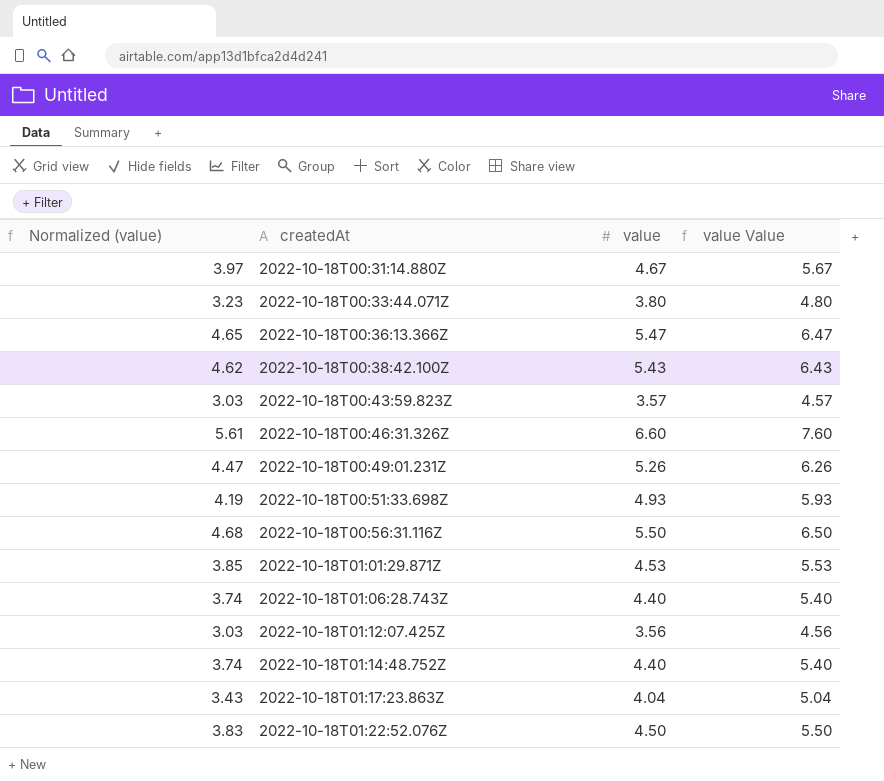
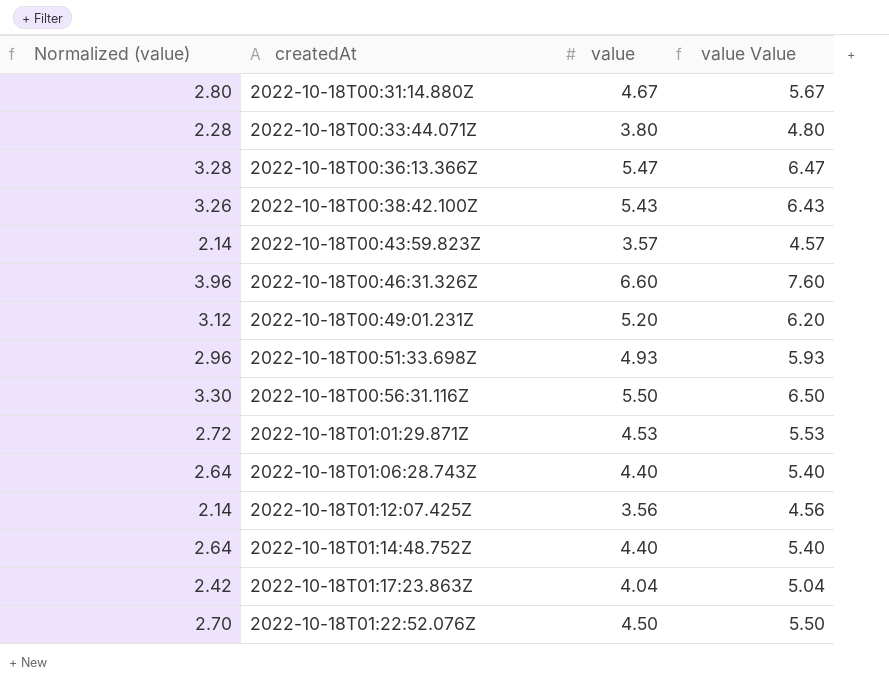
column Normalized (value) | formula: [value] * 0.85 -> [value] * 0.6
2022-10-18T00:49:01.231Z | value: 5.26 -> 5.20
2022-10-18T00:49:01.231Z | value Value: 6.26 -> 6.20

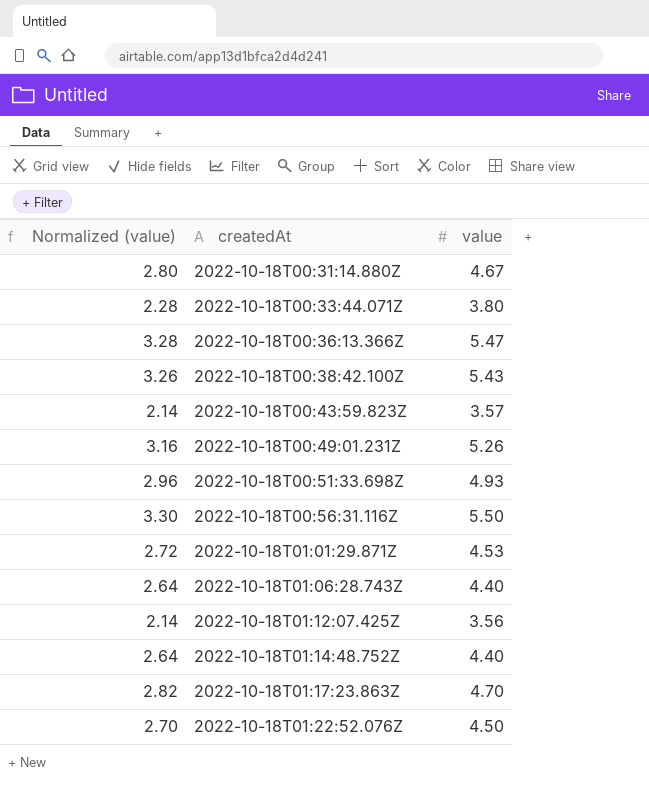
column value Value | formula: [value] + 1 -> none
row 2022-10-18T00:46:31.326Z: 3.96 | 6.60 | 7.60 -> none
2022-10-18T00:49:01.231Z | Normalized (value): 3.12 -> 3.16
2022-10-18T00:49:01.231Z | value: 5.20 -> 5.26
2022-10-18T01:17:23.863Z | Normalized (value): 2.42 -> 2.82
2022-10-18T01:17:23.863Z | value: 4.04 -> 4.70

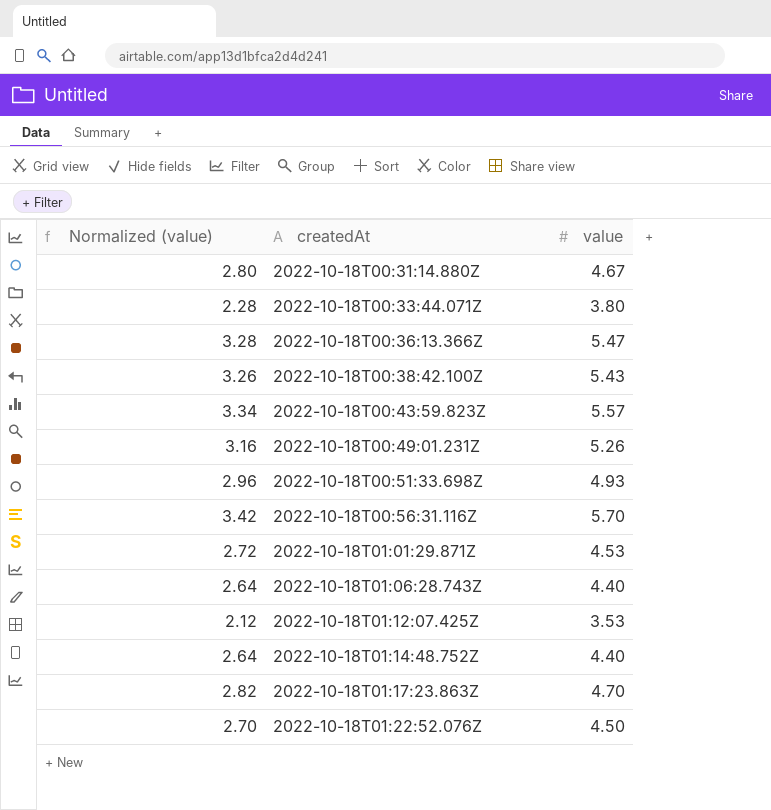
2022-10-18T00:43:59.823Z | Normalized (value): 2.14 -> 3.34
2022-10-18T00:43:59.823Z | value: 3.57 -> 5.57
2022-10-18T00:56:31.116Z | Normalized (value): 3.30 -> 3.42
2022-10-18T00:56:31.116Z | value: 5.50 -> 5.70
2022-10-18T01:12:07.425Z | Normalized (value): 2.14 -> 2.12
2022-10-18T01:12:07.425Z | value: 3.56 -> 3.53

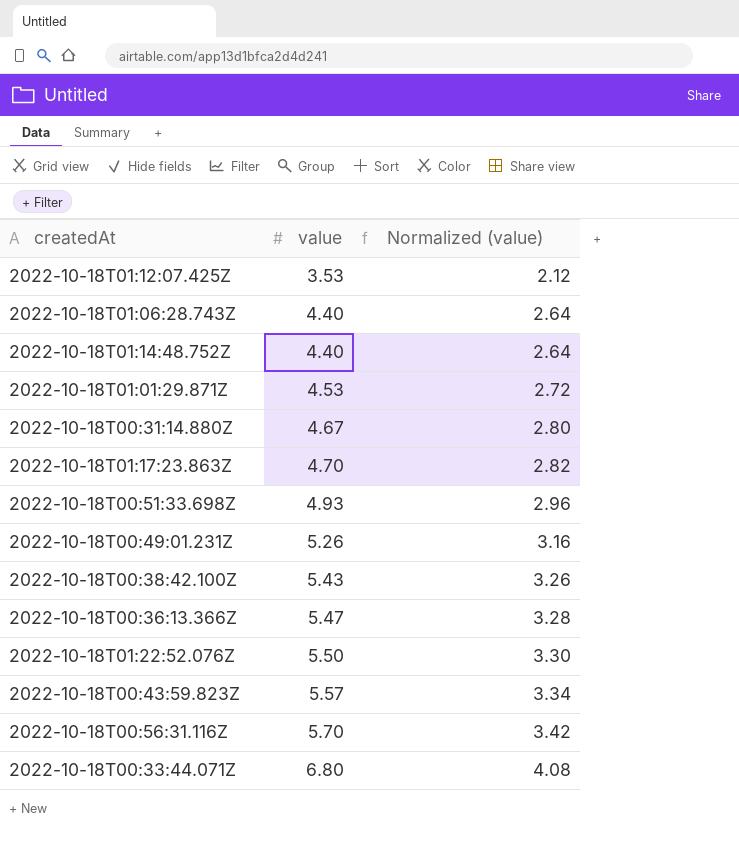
row order: createdAt ascending -> value ascending
column Normalized (value) | position: 1 -> 3
2022-10-18T01:22:52.076Z | value: 4.50 -> 5.50
2022-10-18T01:22:52.076Z | Normalized (value): 2.70 -> 3.30
2022-10-18T00:33:44.071Z | value: 3.80 -> 6.80
2022-10-18T00:33:44.071Z | Normalized (value): 2.28 -> 4.08

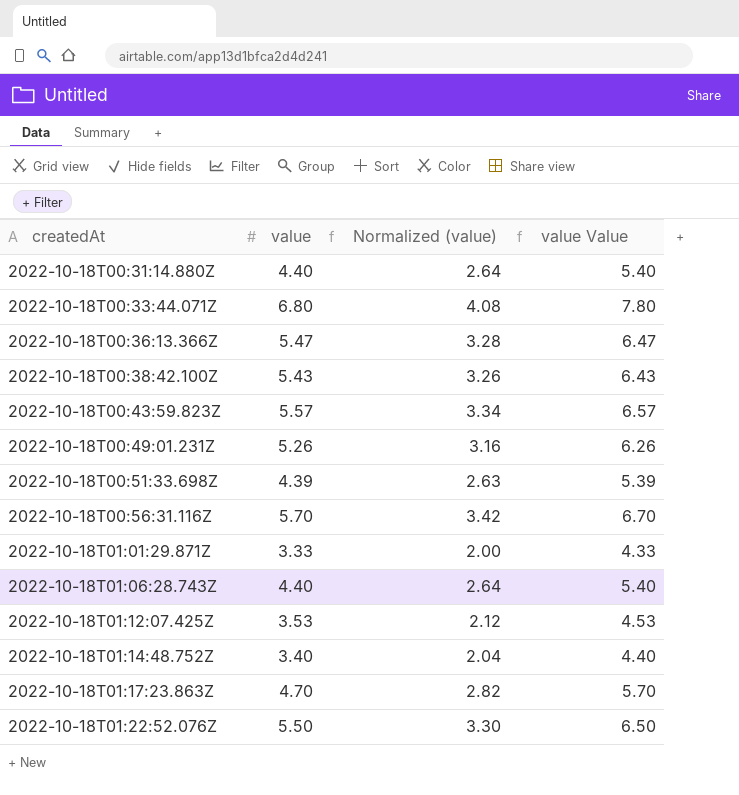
row order: value ascending -> createdAt ascending
column value Value | formula: none -> [value] + 1
2022-10-18T00:31:14.880Z | value: 4.67 -> 4.40
2022-10-18T00:31:14.880Z | Normalized (value): 2.80 -> 2.64
2022-10-18T00:51:33.698Z | value: 4.93 -> 4.39
2022-10-18T00:51:33.698Z | Normalized (value): 2.96 -> 2.63
2022-10-18T01:01:29.871Z | value: 4.53 -> 3.33
2022-10-18T01:01:29.871Z | Normalized (value): 2.72 -> 2.00
2022-10-18T01:14:48.752Z | value: 4.40 -> 3.40
2022-10-18T01:14:48.752Z | Normalized (value): 2.64 -> 2.04

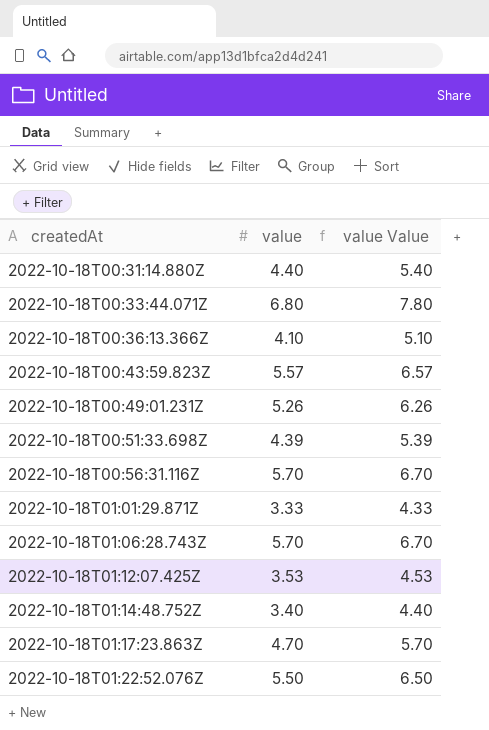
column Normalized (value) | formula: [value] * 0.6 -> none
row 2022-10-18T00:38:42.100Z: 5.43 | 3.26 | 6.43 -> none
2022-10-18T00:36:13.366Z | value: 5.47 -> 4.10
2022-10-18T00:36:13.366Z | value Value: 6.47 -> 5.10
2022-10-18T01:06:28.743Z | value: 4.40 -> 5.70
2022-10-18T01:06:28.743Z | value Value: 5.40 -> 6.70

